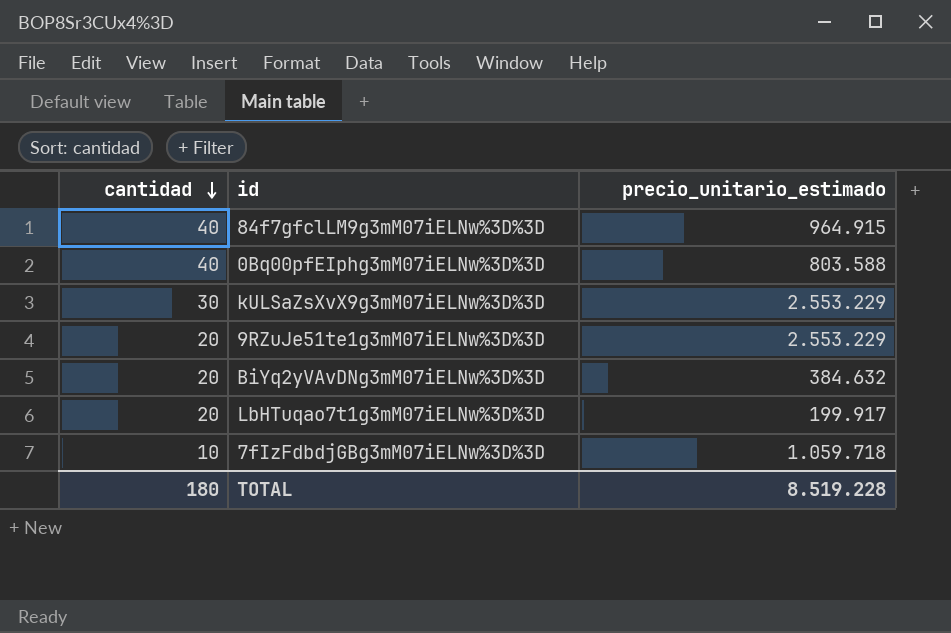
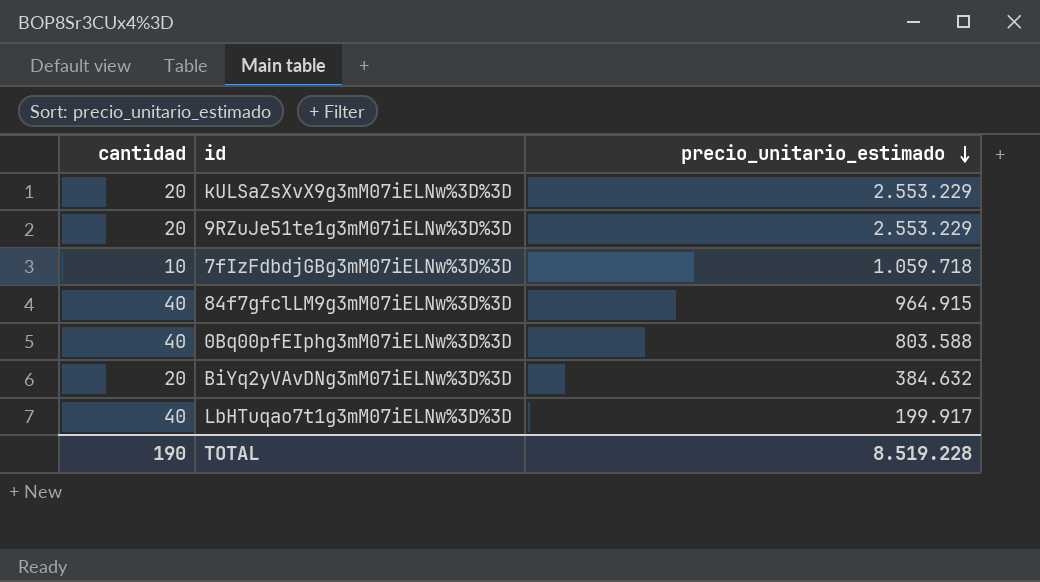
row order: cantidad descending -> precio_unitario_estimado descending
kULSaZsXvX9g3mM07iELNw%3D%3D | cantidad: 30 -> 20
LbHTuqao7t1g3mM07iELNw%3D%3D | cantidad: 20 -> 40
TOTAL | cantidad: 180 -> 190

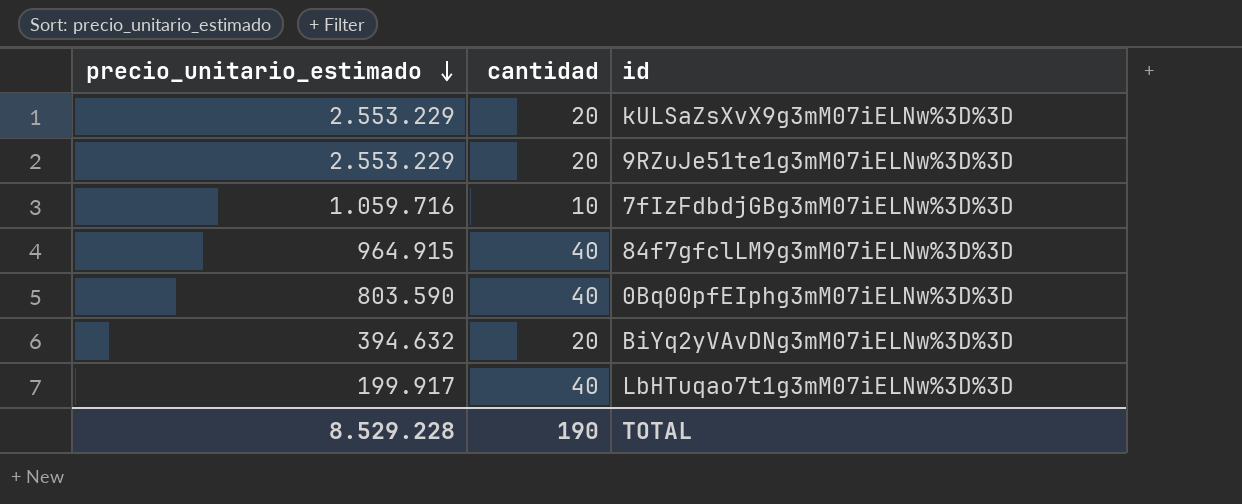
column precio_unitario_estimado | position: 3 -> 1
7fIzFdbdjGBg3mM07iELNw%3D%3D | precio_unitario_estimado: 1.059.718 -> 1.059.716
0Bq00pfEIphg3mM07iELNw%3D%3D | precio_unitario_estimado: 803.588 -> 803.590
BiYq2yVAvDNg3mM07iELNw%3D%3D | precio_unitario_estimado: 384.632 -> 394.632
TOTAL | precio_unitario_estimado: 8.519.228 -> 8.529.228

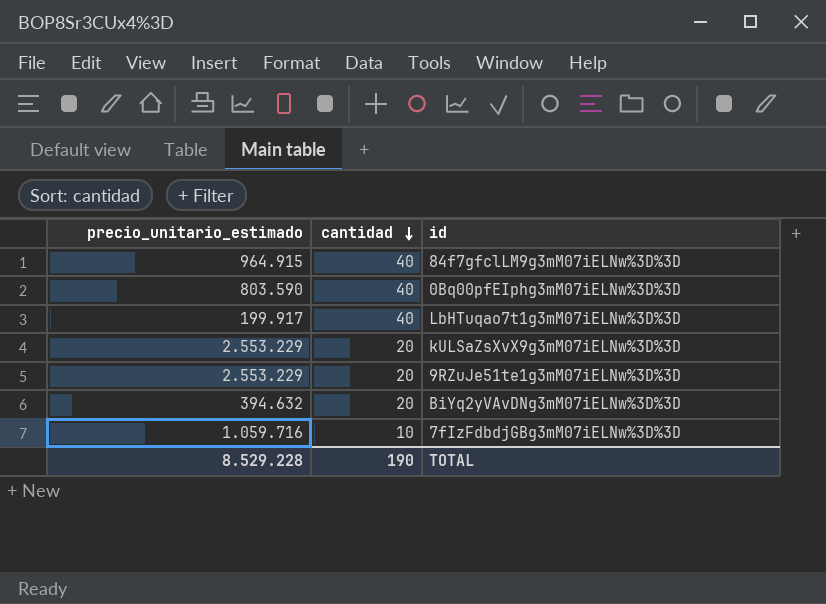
row order: precio_unitario_estimado descending -> cantidad descending

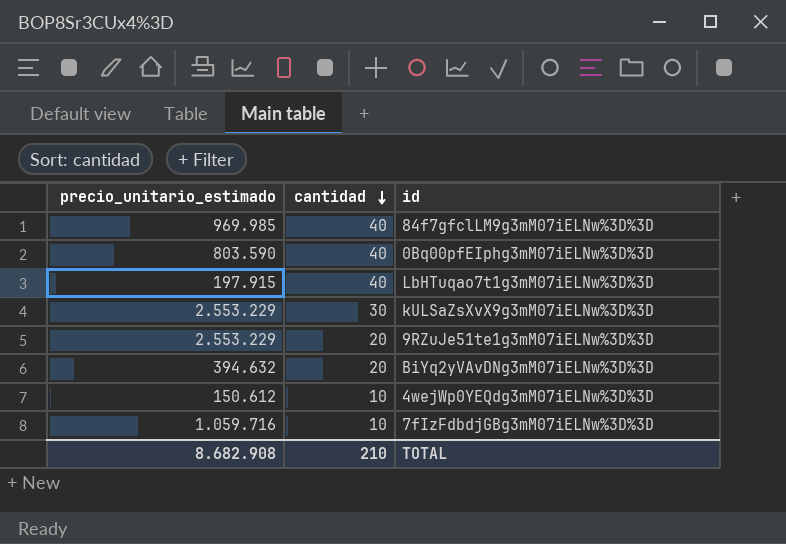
84f7gfclLM9g3mM07iELNw%3D%3D | precio_unitario_estimado: 964.915 -> 969.985
LbHTuqao7t1g3mM07iELNw%3D%3D | precio_unitario_estimado: 199.917 -> 197.915
kULSaZsXvX9g3mM07iELNw%3D%3D | cantidad: 20 -> 30
row 4wejWp0YEQdg3mM07iELNw%3D%3D: none -> 150.612 | 10
TOTAL | precio_unitario_estimado: 8.529.228 -> 8.682.908
TOTAL | cantidad: 190 -> 210

